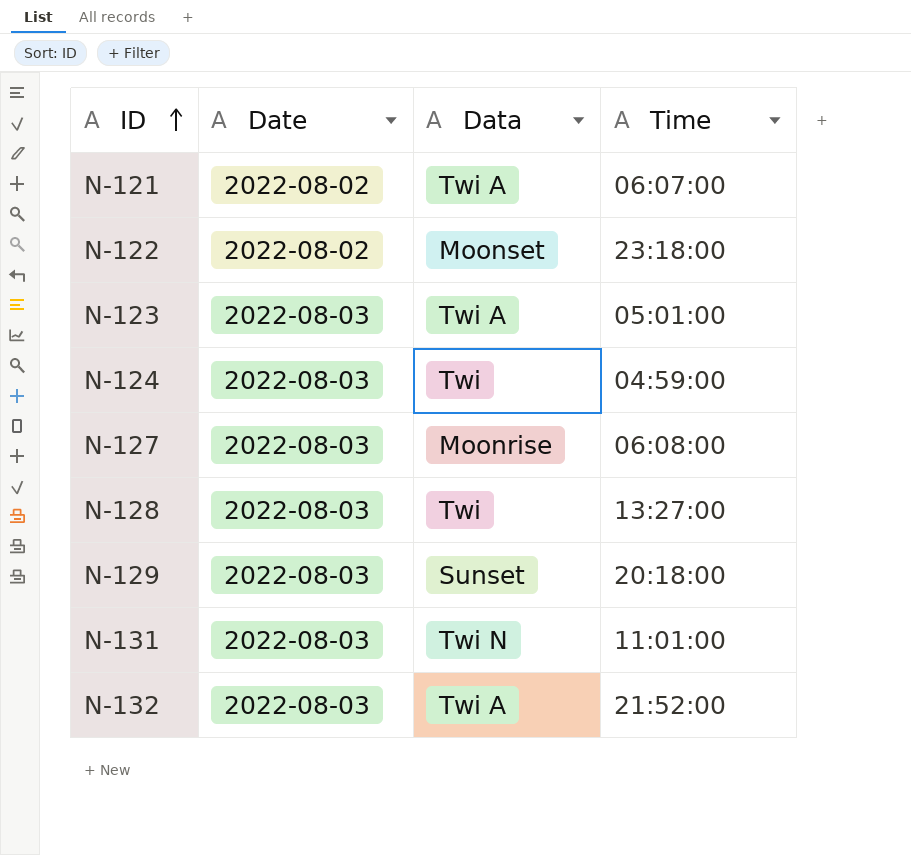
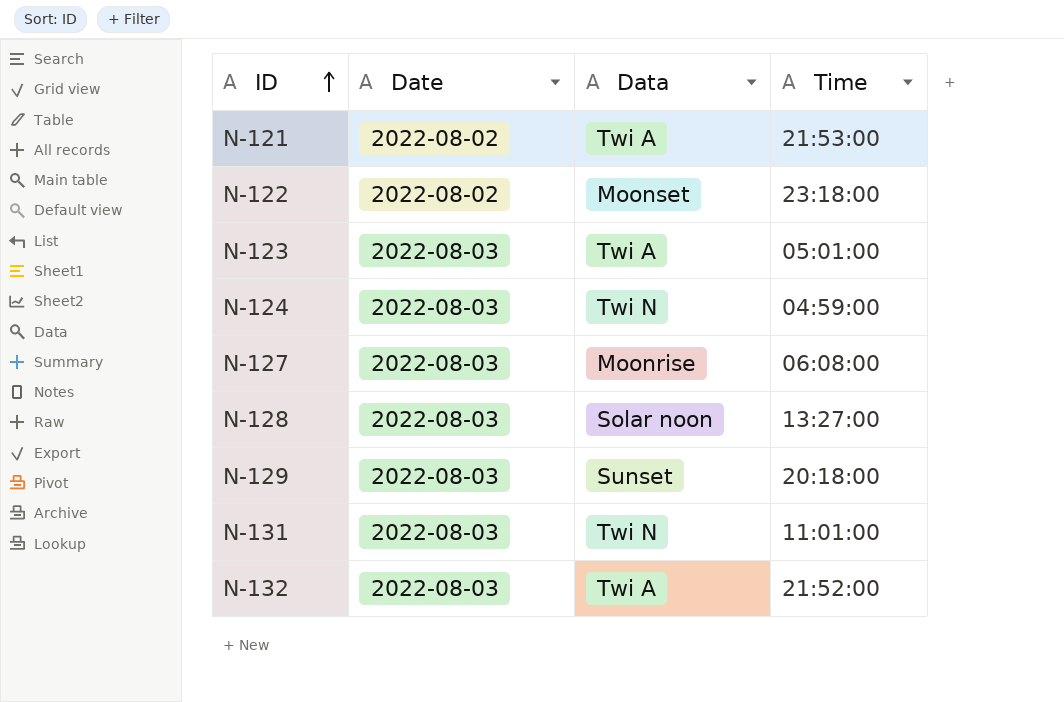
N-121 | Time: 06:07:00 -> 21:53:00
N-124 | Data: Twi -> Twi N
N-128 | Data: Twi -> Solar noon

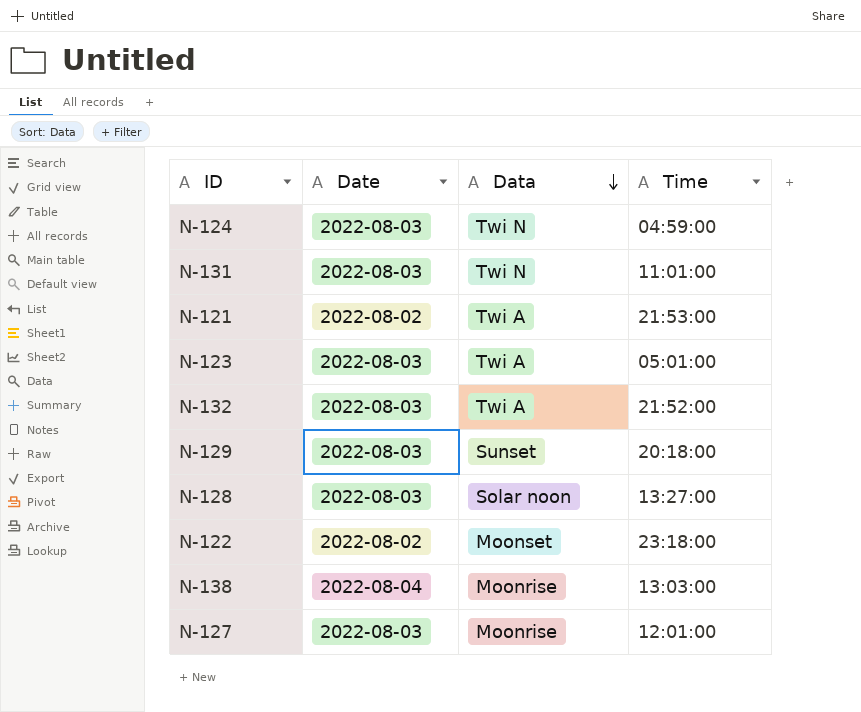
row order: ID ascending -> Data descending
row N-138: none -> 2022-08-04 | Moonrise | 13:03:00
N-127 | Time: 06:08:00 -> 12:01:00

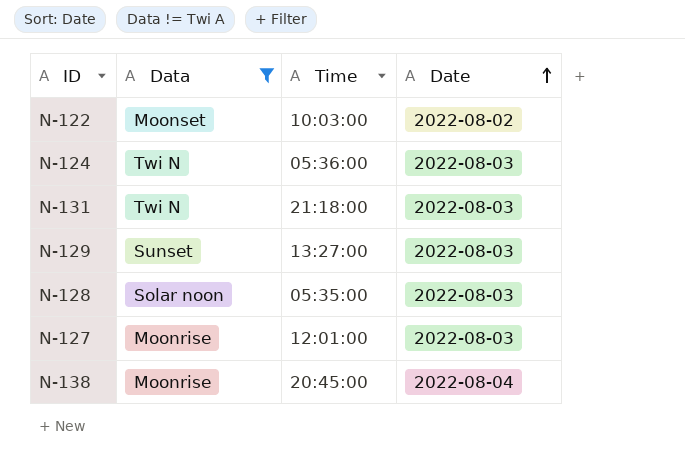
filter: none -> Data != Twi A
row order: Data descending -> Date ascending
column Date | position: 2 -> 4
N-122 | Time: 23:18:00 -> 10:03:00
N-124 | Time: 04:59:00 -> 05:36:00
N-131 | Time: 11:01:00 -> 21:18:00
N-129 | Time: 20:18:00 -> 13:27:00
N-128 | Time: 13:27:00 -> 05:35:00
N-138 | Time: 13:03:00 -> 20:45:00

